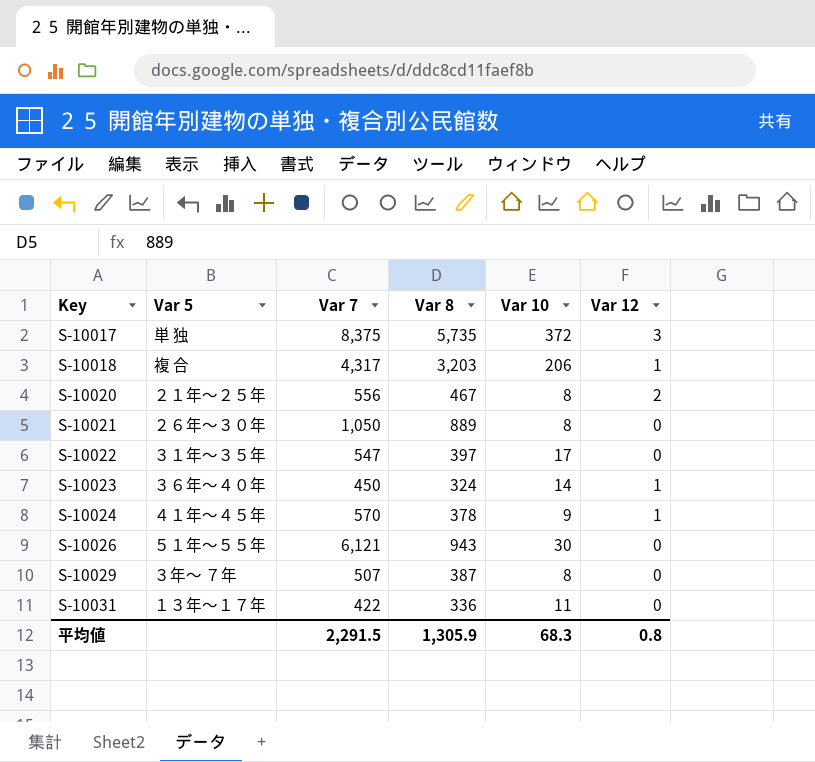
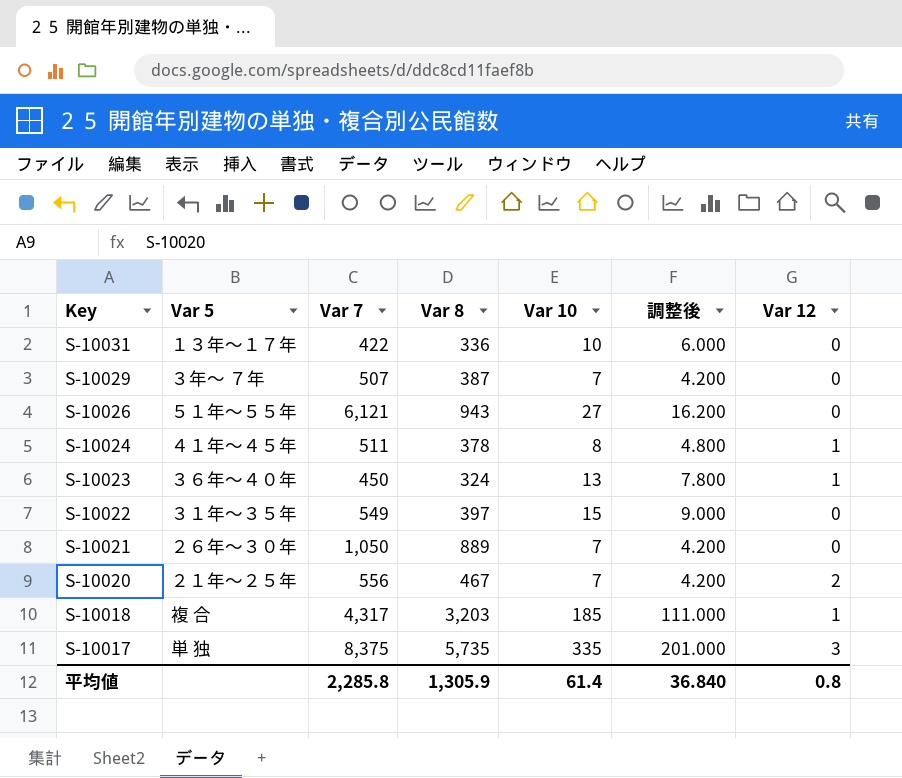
row order: Key ascending -> Key descending
column 調整後 | formula: none -> [Var 10] * 0.6
S-10031 | Var 10: 11 -> 10
S-10029 | Var 10: 8 -> 7
S-10026 | Var 10: 30 -> 27
S-10024 | Var 7: 570 -> 511
S-10024 | Var 10: 9 -> 8
S-10023 | Var 10: 14 -> 13
S-10022 | Var 7: 547 -> 549
S-10022 | Var 10: 17 -> 15
S-10021 | Var 10: 8 -> 7
S-10020 | Var 10: 8 -> 7
S-10018 | Var 10: 206 -> 185
S-10017 | Var 10: 372 -> 335
平均値 | Var 7: 2,291.5 -> 2,285.8
平均値 | Var 10: 68.3 -> 61.4

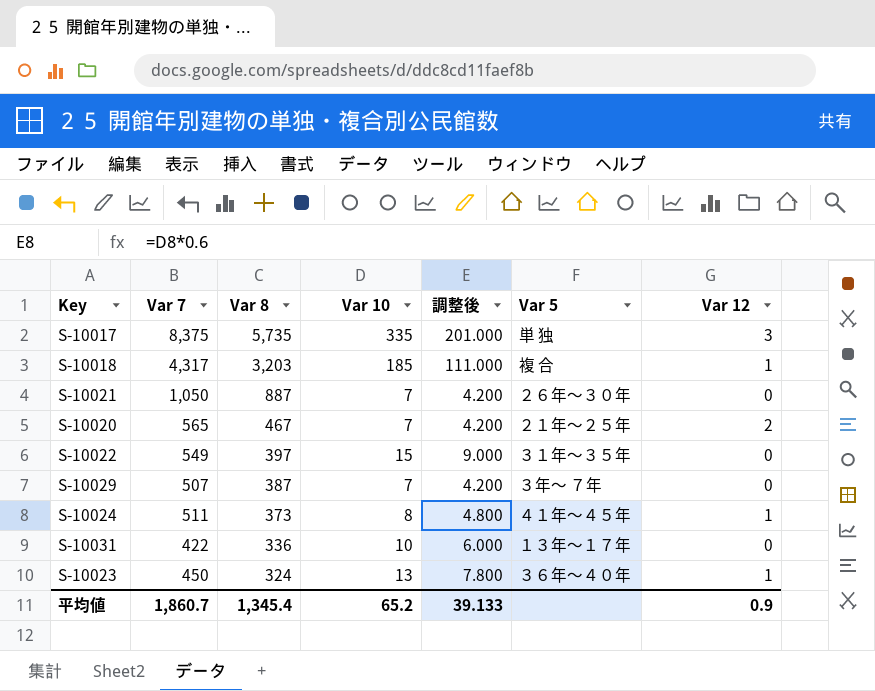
row order: Key descending -> Var 8 descending
column Var 5 | position: 2 -> 6
row S-10026: ５１年～５５年 | 6,121 | 943 | 27 | 16.200 | 0 -> none
S-10021 | Var 8: 889 -> 887
S-10020 | Var 7: 556 -> 565
S-10024 | Var 8: 378 -> 373
平均値 | Var 7: 2,285.8 -> 1,860.7
平均値 | Var 8: 1,305.9 -> 1,345.4
平均値 | Var 10: 61.4 -> 65.2
平均値 | 調整後: 36.840 -> 39.133
平均値 | Var 12: 0.8 -> 0.9

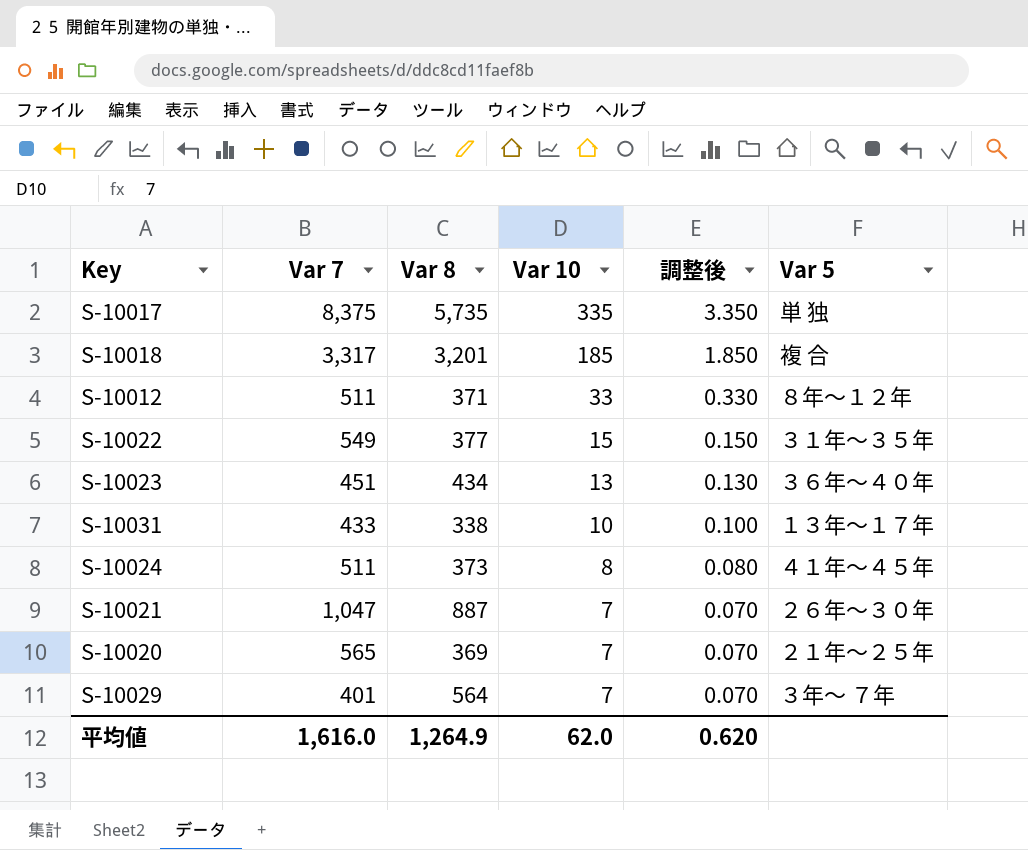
row order: Var 8 descending -> Var 10 descending
column Var 12 | position: 7 -> none
column 調整後 | formula: [Var 10] * 0.6 -> [Var 10] * 0.01
S-10018 | Var 7: 4,317 -> 3,317
S-10018 | Var 8: 3,203 -> 3,201
row S-10012: none -> 511 | 371 | 33 | 0.330 | ８年～１２年
S-10022 | Var 8: 397 -> 377
S-10023 | Var 7: 450 -> 451
S-10023 | Var 8: 324 -> 434
S-10031 | Var 7: 422 -> 433
S-10031 | Var 8: 336 -> 338
S-10021 | Var 7: 1,050 -> 1,047
S-10020 | Var 8: 467 -> 369
S-10029 | Var 7: 507 -> 401
S-10029 | Var 8: 387 -> 564
平均値 | Var 7: 1,860.7 -> 1,616.0
平均値 | Var 8: 1,345.4 -> 1,264.9
平均値 | Var 10: 65.2 -> 62.0
平均値 | 調整後: 39.133 -> 0.620

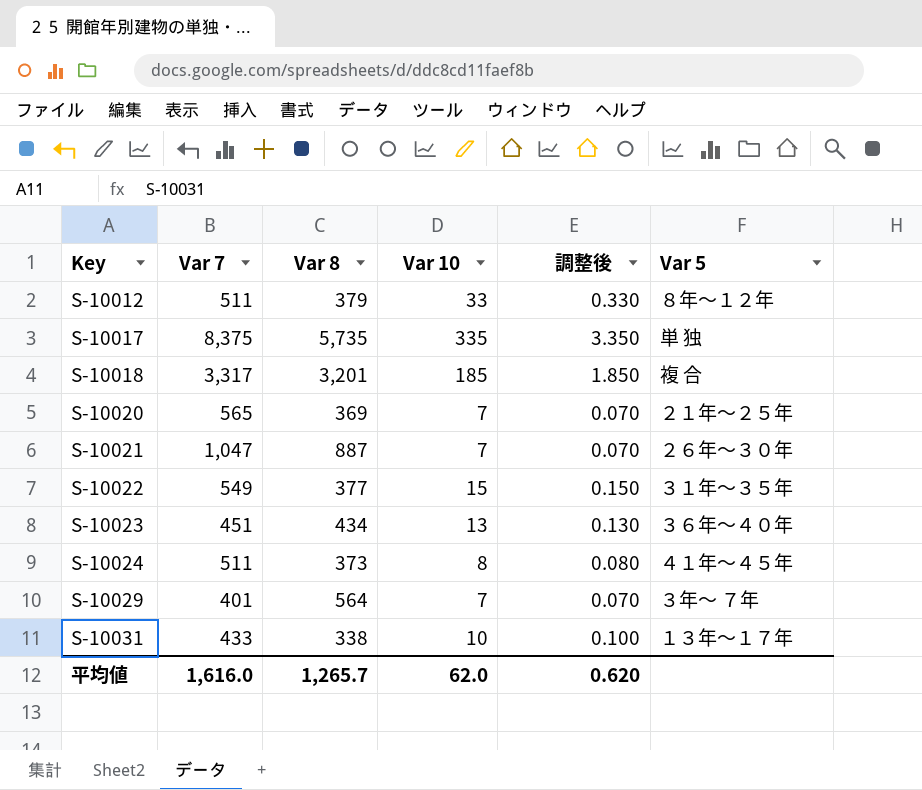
row order: Var 10 descending -> Key ascending
S-10012 | Var 8: 371 -> 379
平均値 | Var 8: 1,264.9 -> 1,265.7

